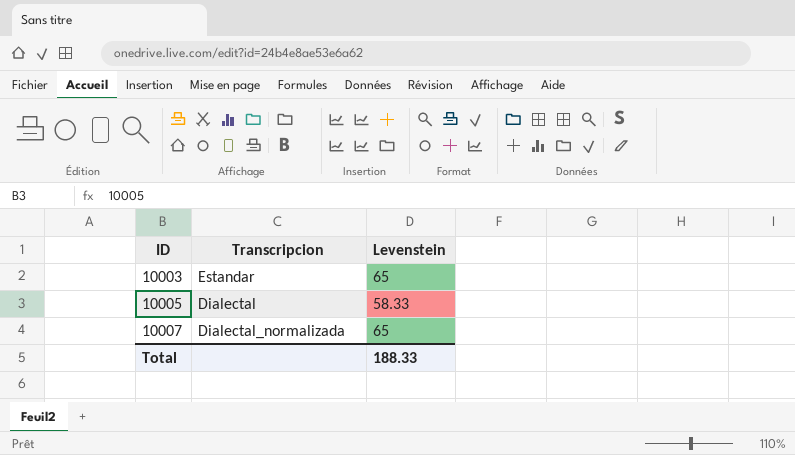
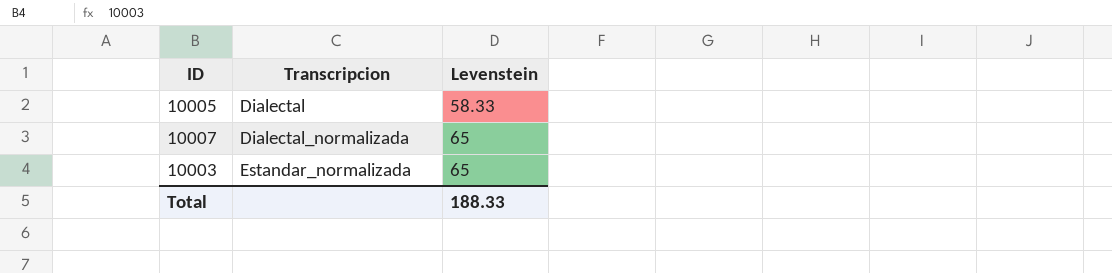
row order: ID ascending -> Transcripcion ascending
10003 | Transcripcion: Estandar -> Estandar_normalizada

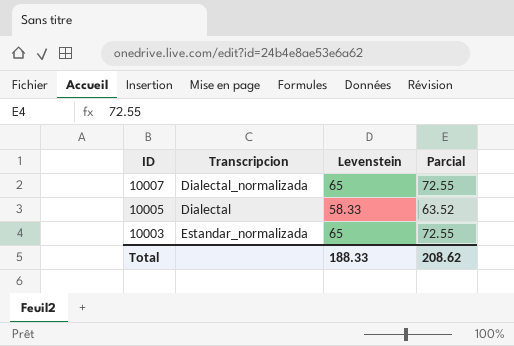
row order: Transcripcion ascending -> ID descending
column Parcial | position: none -> 4

